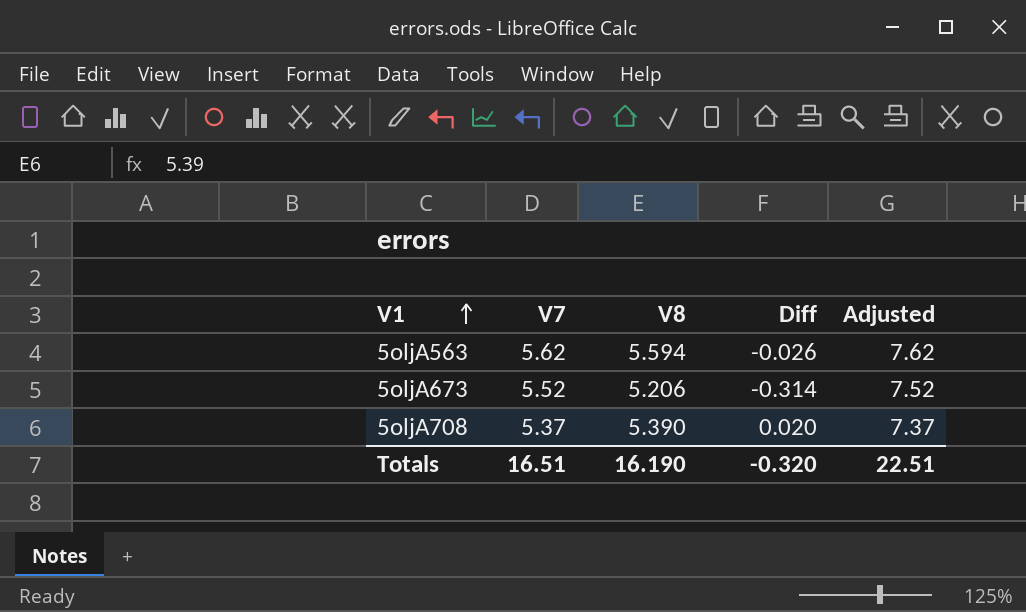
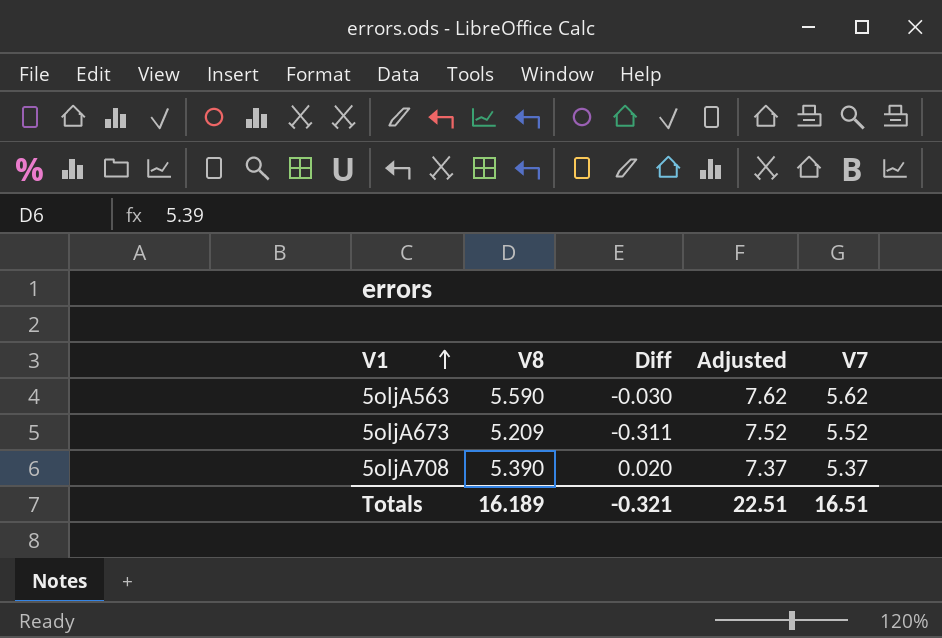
column V7 | position: 2 -> 5
5oljA563 | V8: 5.594 -> 5.590
5oljA563 | Diff: -0.026 -> -0.030
5oljA673 | V8: 5.206 -> 5.209
5oljA673 | Diff: -0.314 -> -0.311
Totals | V8: 16.190 -> 16.189
Totals | Diff: -0.320 -> -0.321

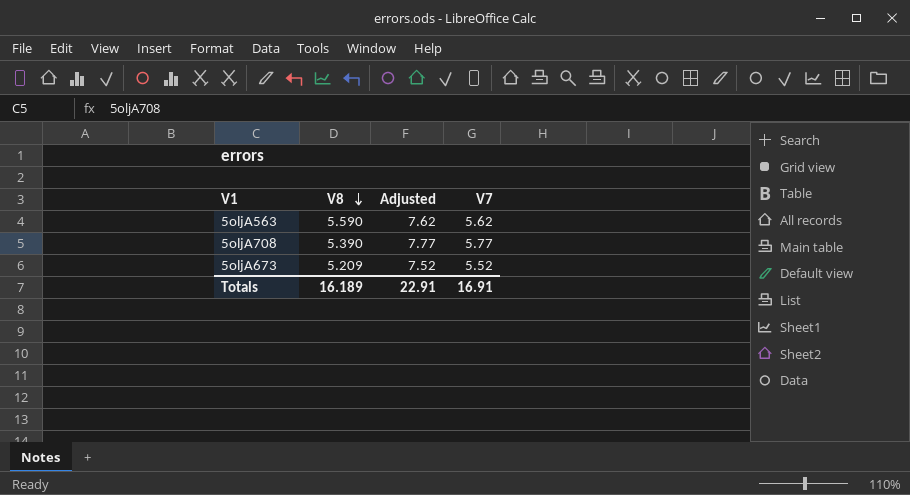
row order: V1 ascending -> V8 descending
column Diff | formula: [V8] - [V7] -> none
5oljA708 | Adjusted: 7.37 -> 7.77
5oljA708 | V7: 5.37 -> 5.77
Totals | Adjusted: 22.51 -> 22.91
Totals | V7: 16.51 -> 16.91

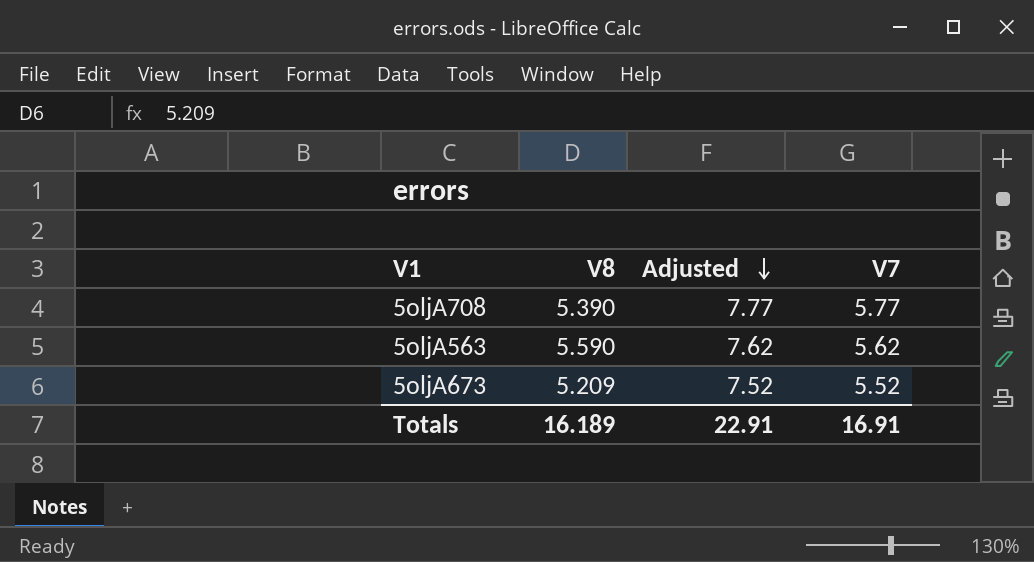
row order: V8 descending -> Adjusted descending

